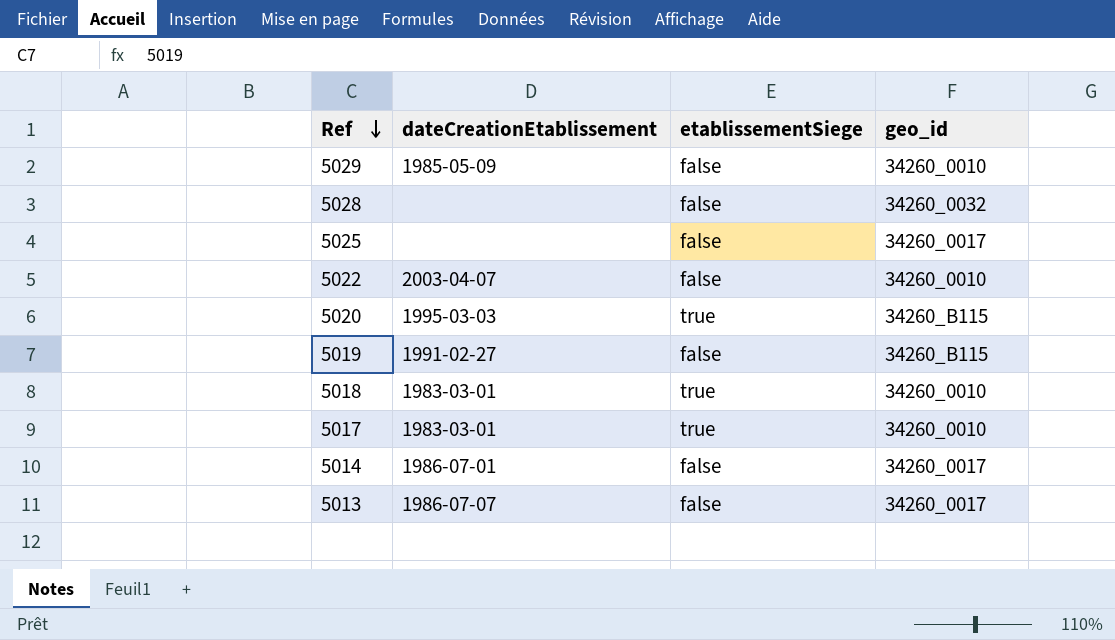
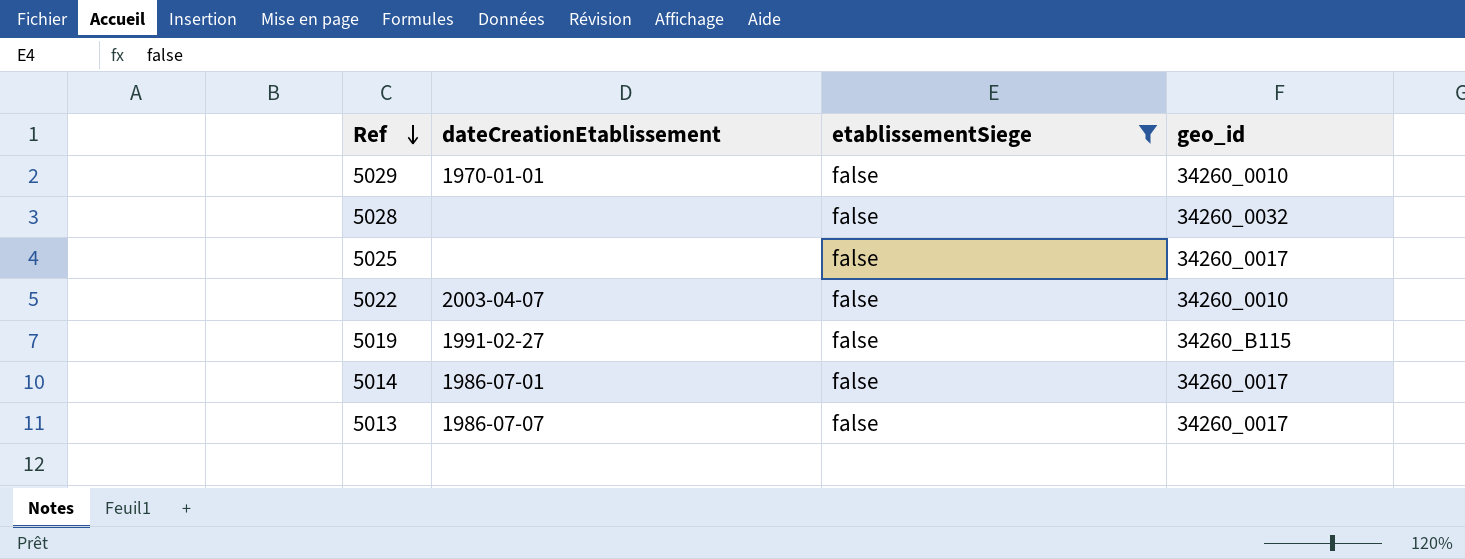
filter: none -> etablissementSiege = false
5029 | dateCreationEtablissement: 1985-05-09 -> 1970-01-01

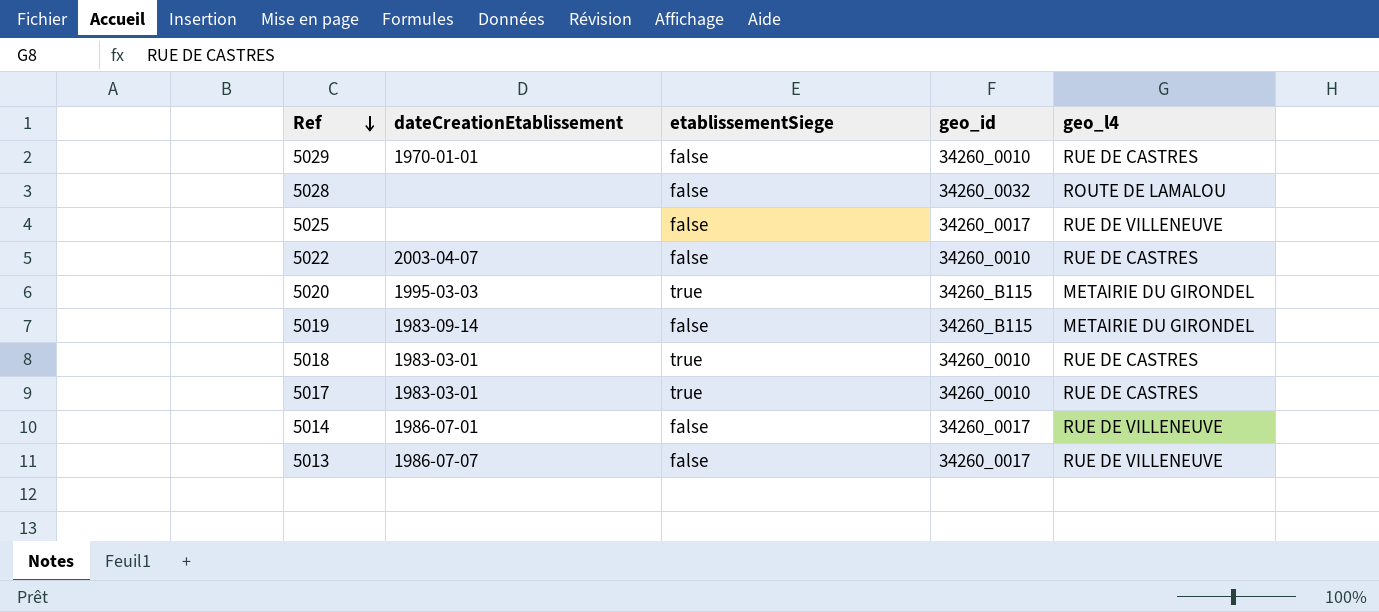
filter: etablissementSiege = false -> none
column geo_l4 | position: none -> 5
5019 | dateCreationEtablissement: 1991-02-27 -> 1983-09-14

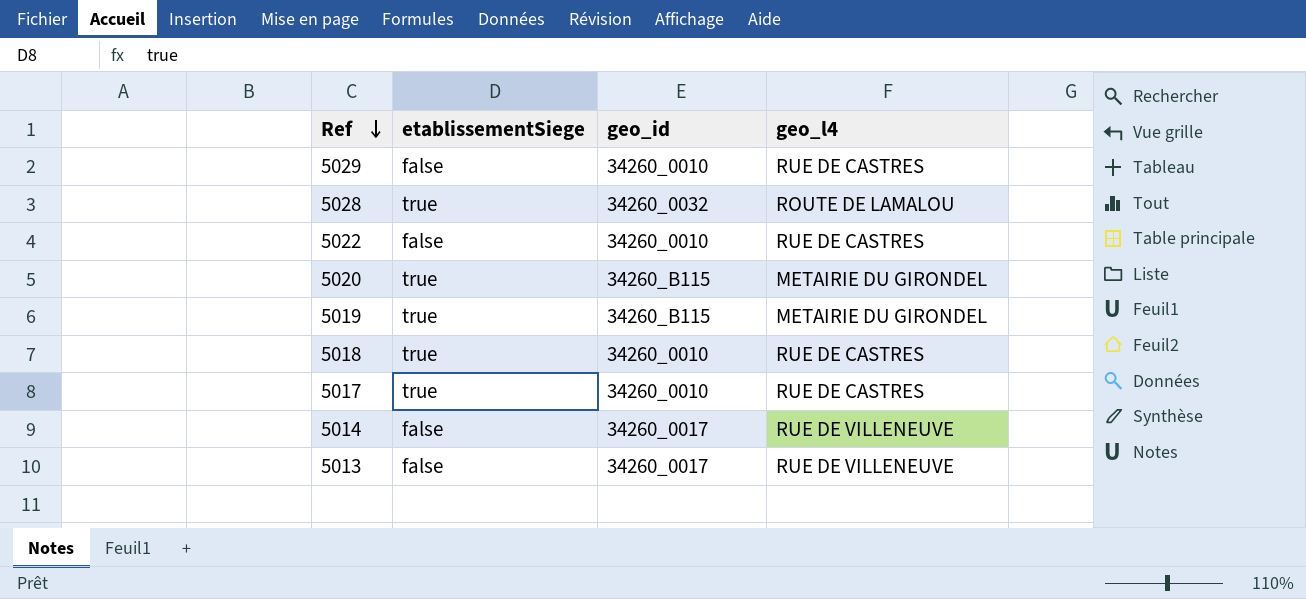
column dateCreationEtablissement | position: 2 -> none
row 5025: none | false | 34260_0017 | RUE DE VILLENEUVE -> none
5028 | etablissementSiege: false -> true
5019 | etablissementSiege: false -> true

